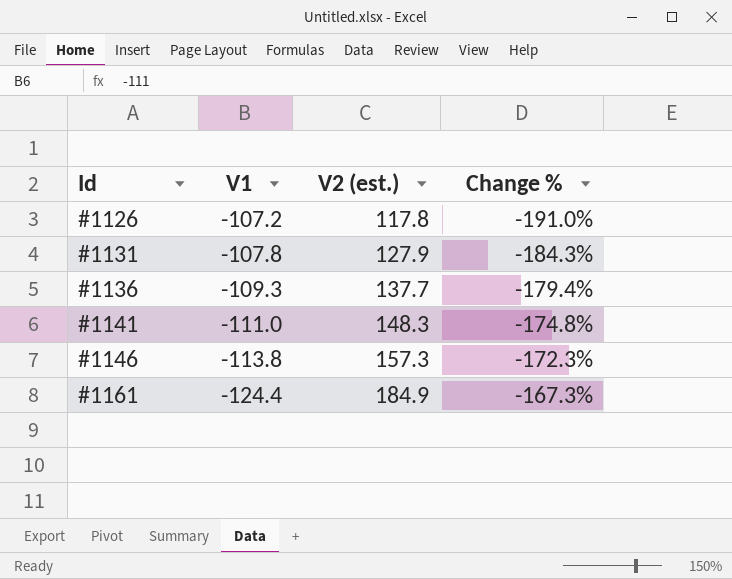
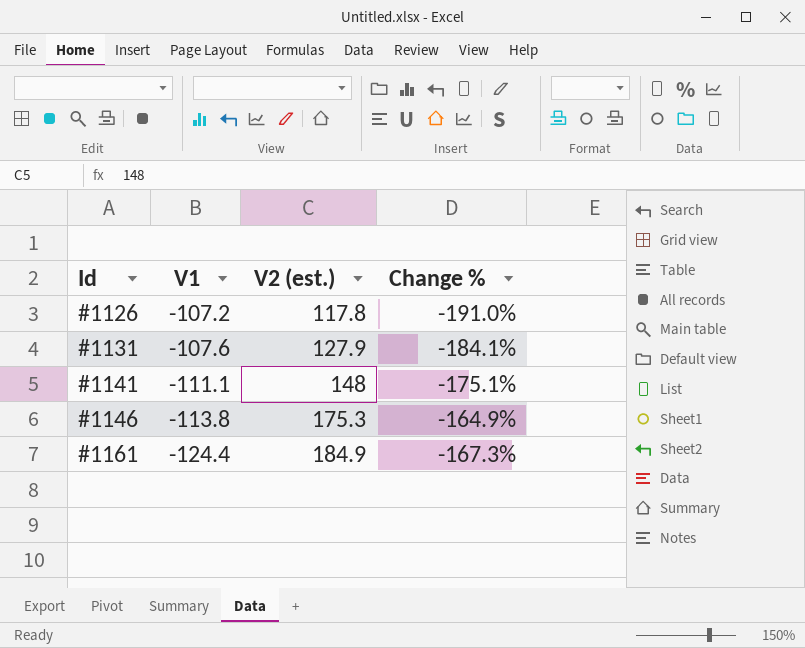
row #1136: -109.3 | 137.7 | -179.4% -> none
#1131 | V1: -107.8 -> -107.6
#1131 | Change %: -184.3% -> -184.1%
#1141 | V1: -111.0 -> -111.1
#1141 | V2 (est.): 148.3 -> 148
#1141 | Change %: -174.8% -> -175.1%
#1146 | V2 (est.): 157.3 -> 175.3
#1146 | Change %: -172.3% -> -164.9%

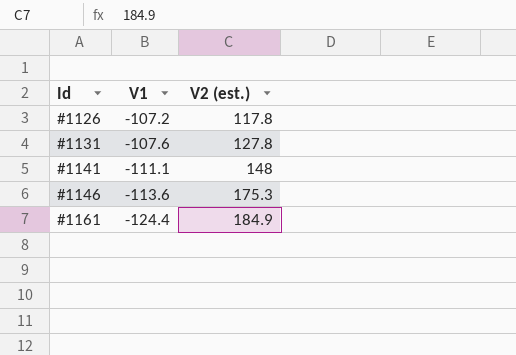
column Change % | formula: ([V1] - [V2 (est.)]) / [V2 (est.)] -> none
#1131 | V2 (est.): 127.9 -> 127.8
#1146 | V1: -113.8 -> -113.6

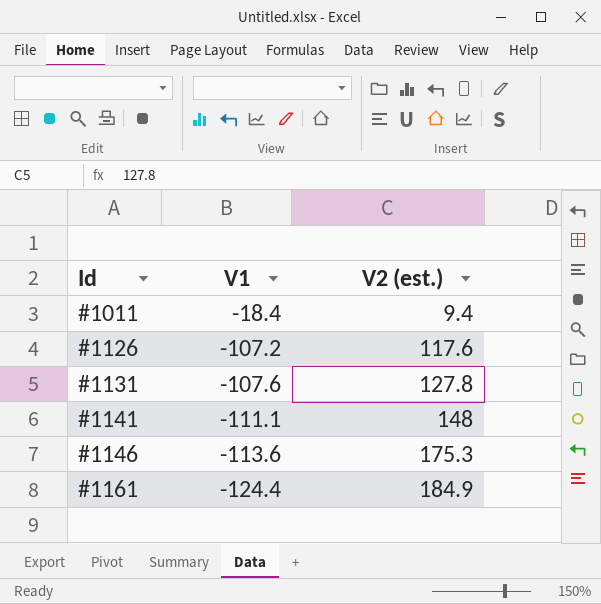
row #1011: none -> -18.4 | 9.4
#1126 | V2 (est.): 117.8 -> 117.6

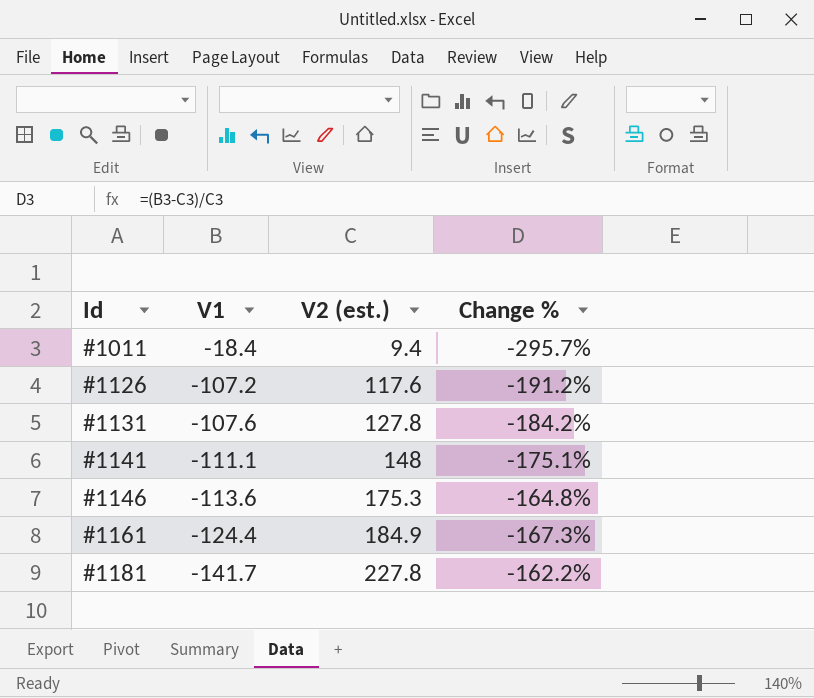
column Change % | formula: none -> ([V1] - [V2 (est.)]) / [V2 (est.)]
row #1181: none -> -141.7 | 227.8 | -162.2%

